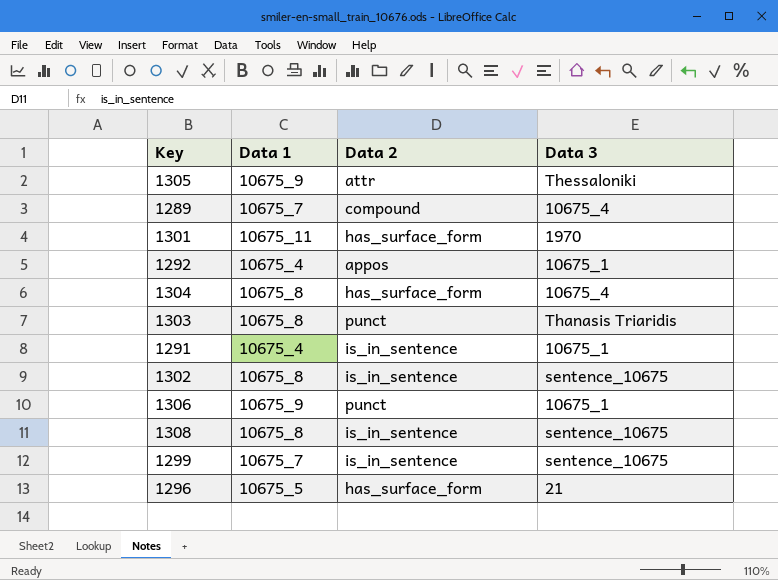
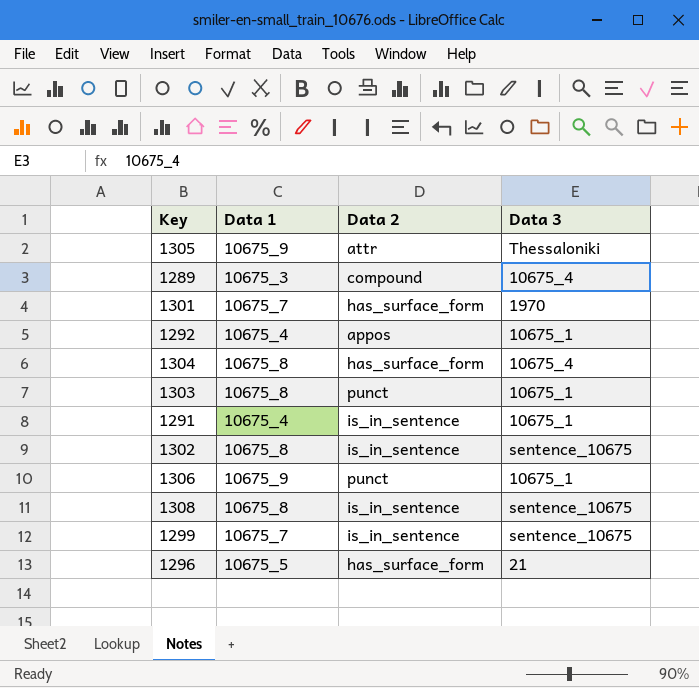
1289 | Data 1: 10675_7 -> 10675_3
1301 | Data 1: 10675_11 -> 10675_7
1303 | Data 3: Thanasis Triaridis -> 10675_1

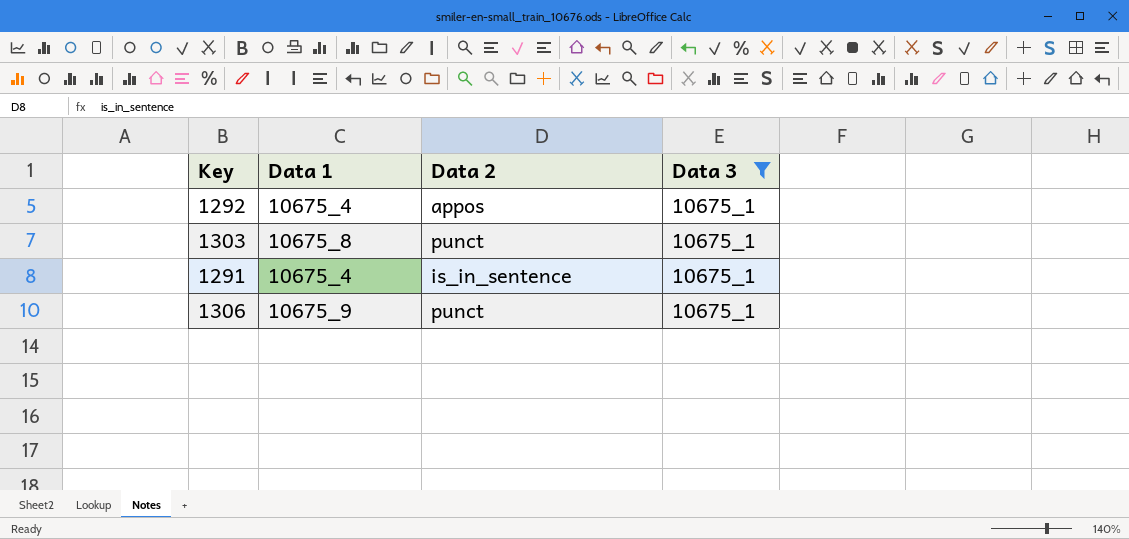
filter: none -> Data 3 = 10675_1

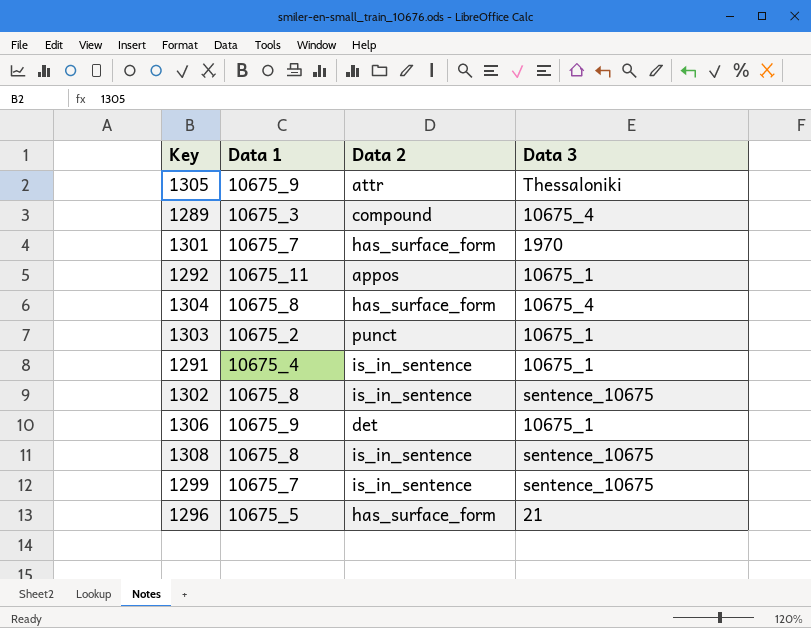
filter: Data 3 = 10675_1 -> none
1292 | Data 1: 10675_4 -> 10675_11
1303 | Data 1: 10675_8 -> 10675_2
1306 | Data 2: punct -> det

